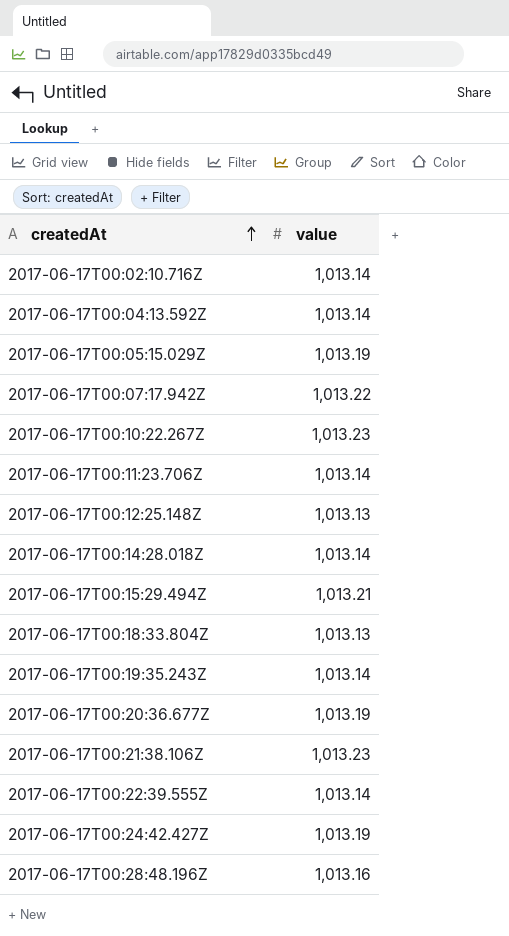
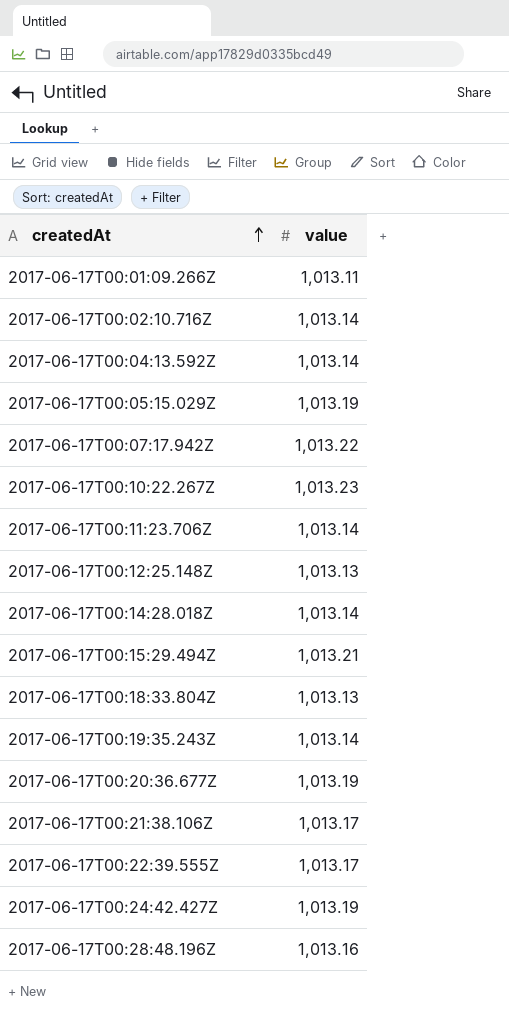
row 2017-06-17T00:01:09.266Z: none -> 1,013.11
2017-06-17T00:21:38.106Z | value: 1,013.23 -> 1,013.17
2017-06-17T00:22:39.555Z | value: 1,013.14 -> 1,013.17

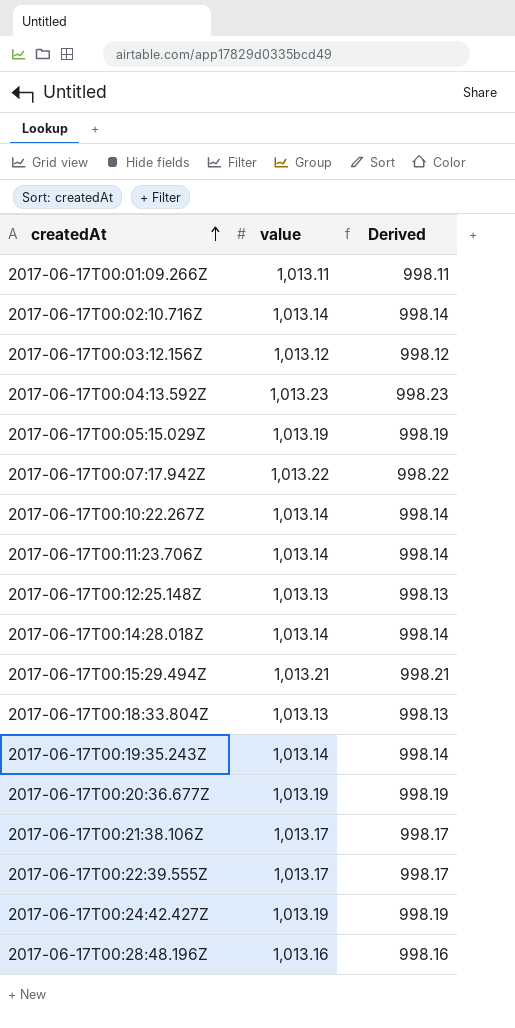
column Derived | formula: none -> [value] - 15
row 2017-06-17T00:03:12.156Z: none -> 1,013.12 | 998.12
2017-06-17T00:04:13.592Z | value: 1,013.14 -> 1,013.23
2017-06-17T00:10:22.267Z | value: 1,013.23 -> 1,013.14

